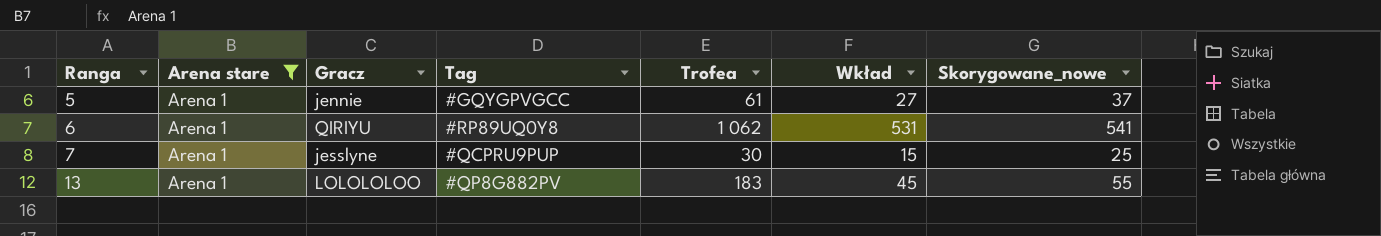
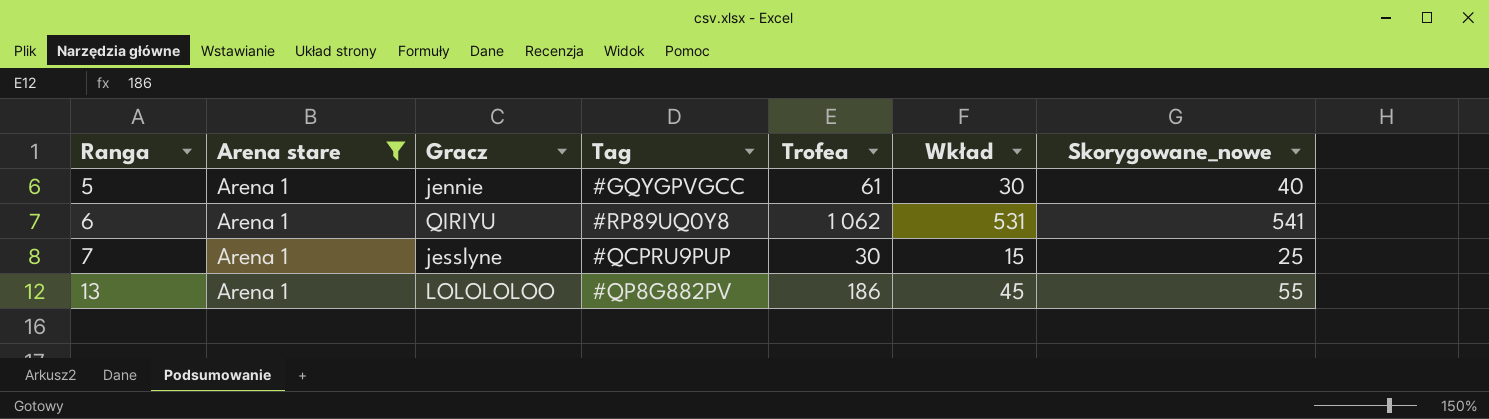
5 | Wkład: 27 -> 30
5 | Skorygowane_nowe: 37 -> 40
13 | Trofea: 183 -> 186

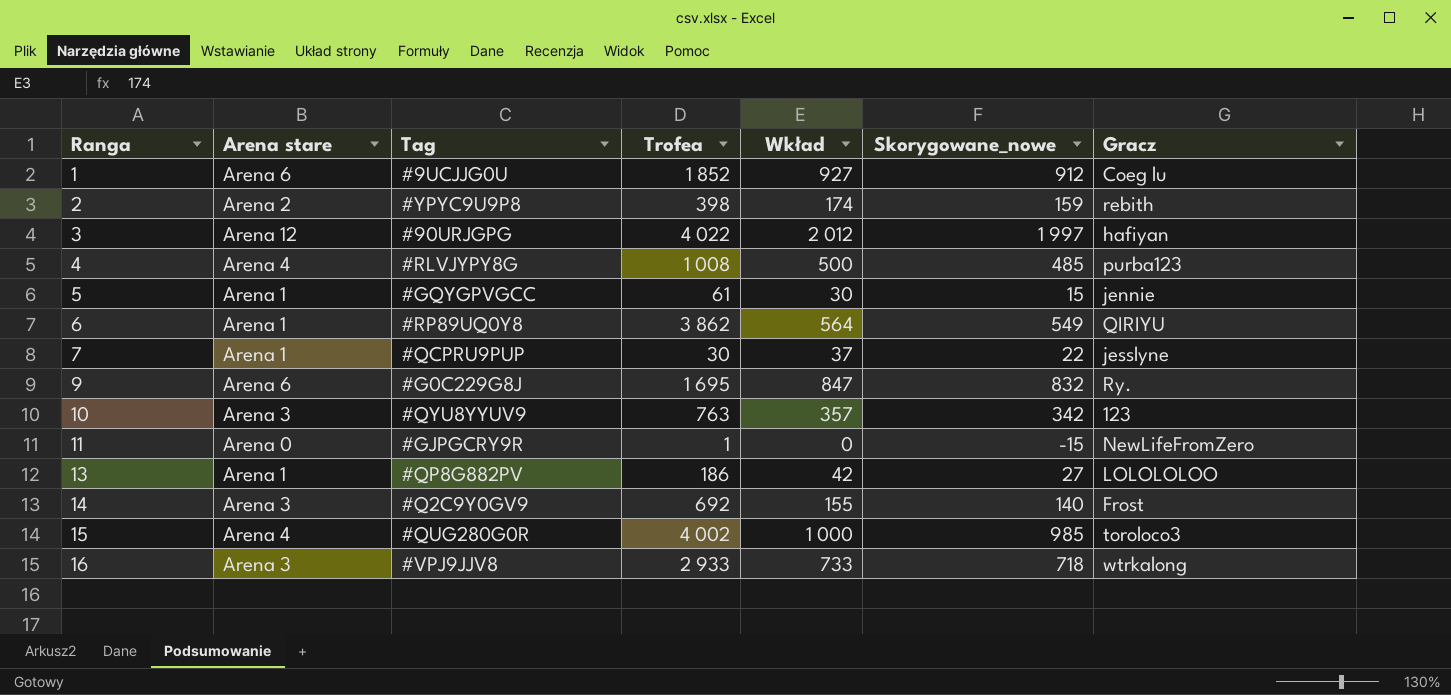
filter: Arena stare = Arena 1 -> none
column Skorygowane_nowe | formula: [Wkład] + 10 -> [Wkład] - 15
column Gracz | position: 3 -> 7
6 | Trofea: 1 062 -> 3 862
6 | Wkład: 531 -> 564
7 | Wkład: 15 -> 37
13 | Wkład: 45 -> 42

